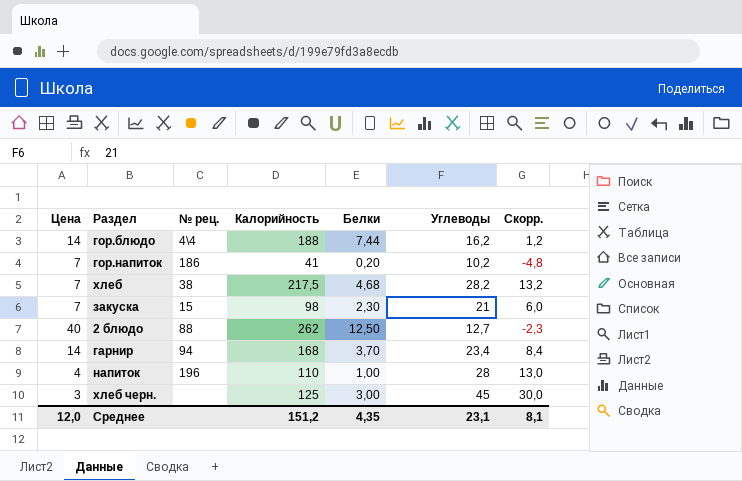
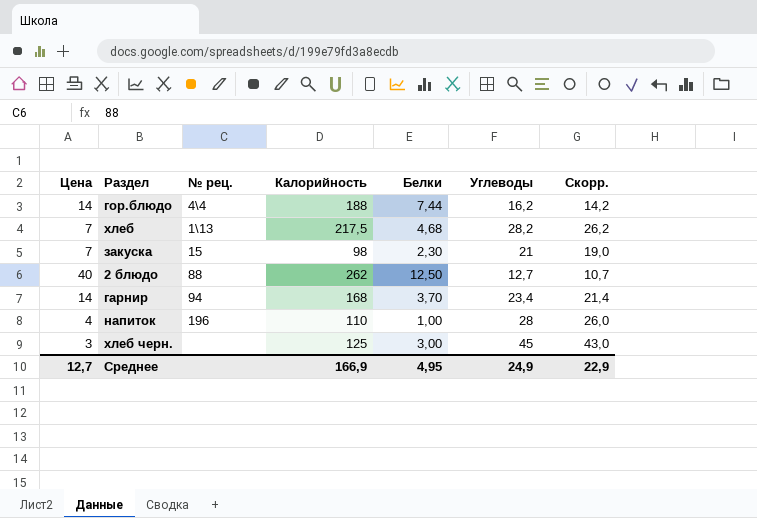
column Скорр. | formula: [Углеводы] - 15 -> [Углеводы] - 2
row гор.напиток: 7 | 186 | 41 | 0,20 | 10,2 | -4,8 -> none
хлеб | № рец.: 38 -> 1\13
Среднее | Цена: 12,0 -> 12,7
Среднее | Калорийность: 151,2 -> 166,9
Среднее | Белки: 4,35 -> 4,95
Среднее | Углеводы: 23,1 -> 24,9
Среднее | Скорр.: 8,1 -> 22,9

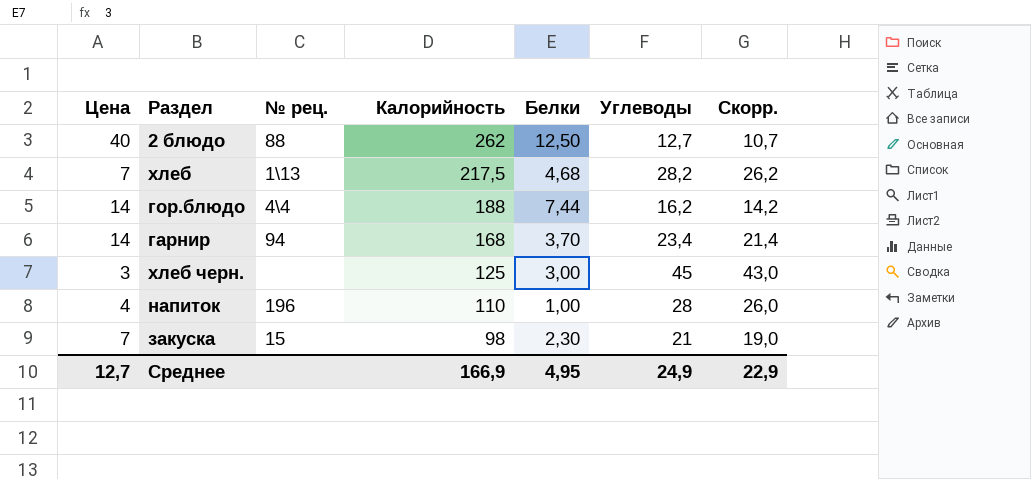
row order: none -> Калорийность descending

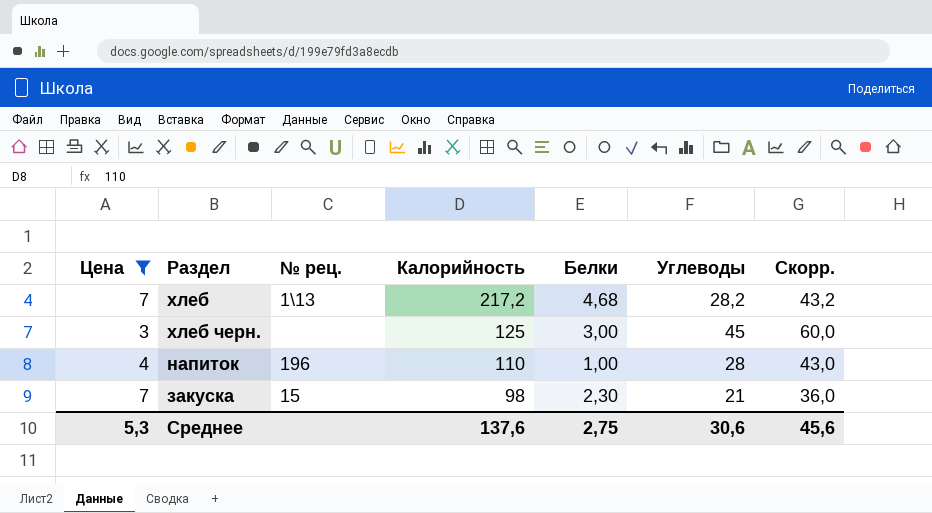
filter: none -> Цена <= 7
column Скорр. | formula: [Углеводы] - 2 -> [Углеводы] + 15
хлеб | Калорийность: 217,5 -> 217,2
Среднее | Цена: 12,7 -> 5,3
Среднее | Калорийность: 166,9 -> 137,6
Среднее | Белки: 4,95 -> 2,75
Среднее | Углеводы: 24,9 -> 30,6
Среднее | Скорр.: 22,9 -> 45,6

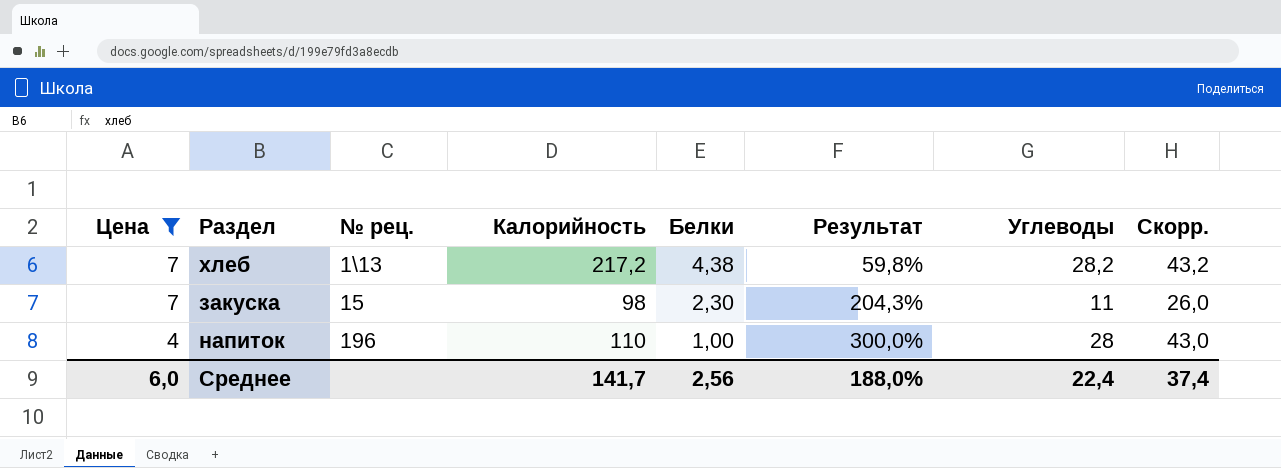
row order: Калорийность descending -> Цена descending
column Результат | formula: none -> ([Цена] - [Белки]) / [Белки]
row хлеб черн.: 3 | none | 125 | 3,00 | 45 | 60,0 -> none
хлеб | Белки: 4,68 -> 4,38
закуска | Углеводы: 21 -> 11
закуска | Скорр.: 36,0 -> 26,0
Среднее | Цена: 5,3 -> 6,0
Среднее | Калорийность: 137,6 -> 141,7
Среднее | Белки: 2,75 -> 2,56
Среднее | Углеводы: 30,6 -> 22,4
Среднее | Скорр.: 45,6 -> 37,4

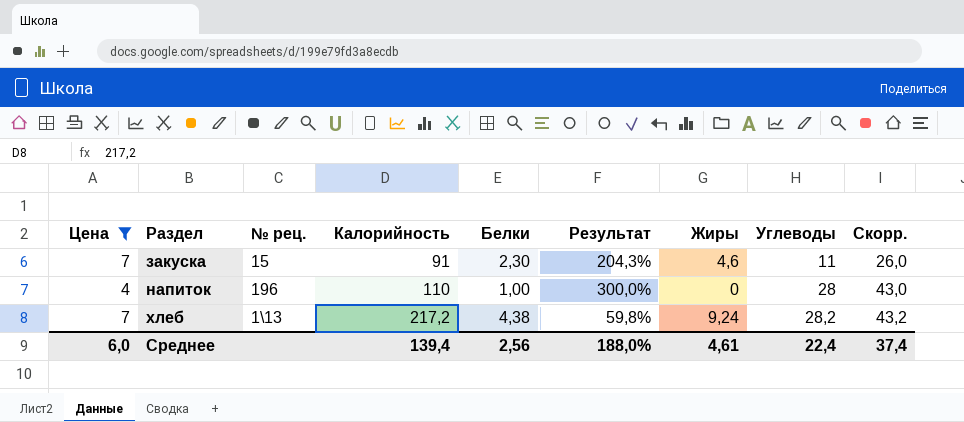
row order: Цена descending -> Раздел ascending
column Жиры | position: none -> 7
закуска | Калорийность: 98 -> 91
Среднее | Калорийность: 141,7 -> 139,4

